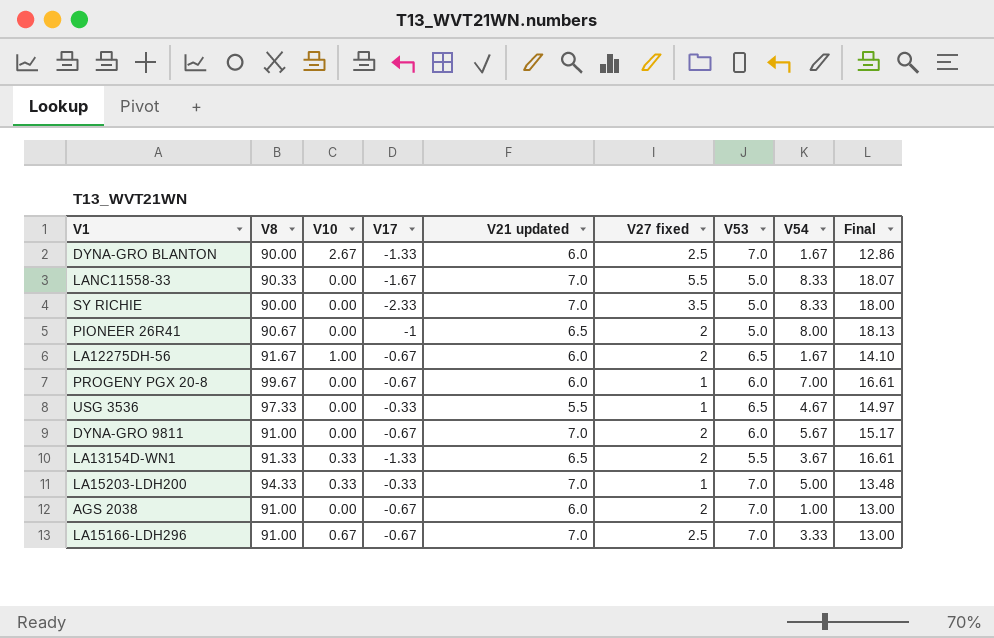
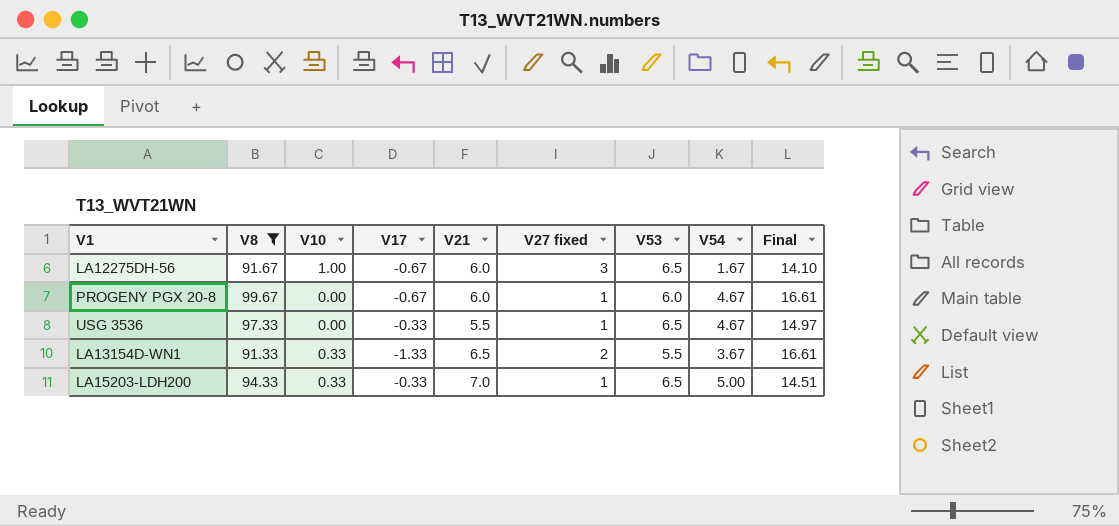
filter: none -> V8 >= 91.33
column name: V21 updated -> V21
LA12275DH-56 | V27 fixed: 2 -> 3
PROGENY PGX 20-8 | V54: 7.00 -> 4.67
LA15203-LDH200 | V53: 7.0 -> 6.5
LA15203-LDH200 | Final: 13.48 -> 14.51

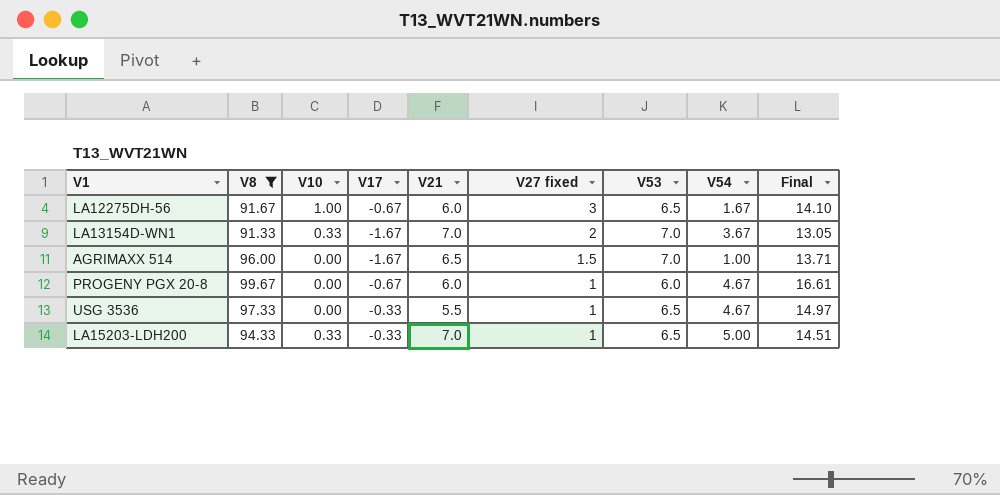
row order: none -> V27 fixed descending
LA13154D-WN1 | V17: -1.33 -> -1.67
LA13154D-WN1 | V21: 6.5 -> 7.0
LA13154D-WN1 | V53: 5.5 -> 7.0
LA13154D-WN1 | Final: 16.61 -> 13.05
row AGRIMAXX 514: none -> 96.00 | 0.00 | -1.67 | 6.5 | 1.5 | 7.0 | 1.00 | 13.71

